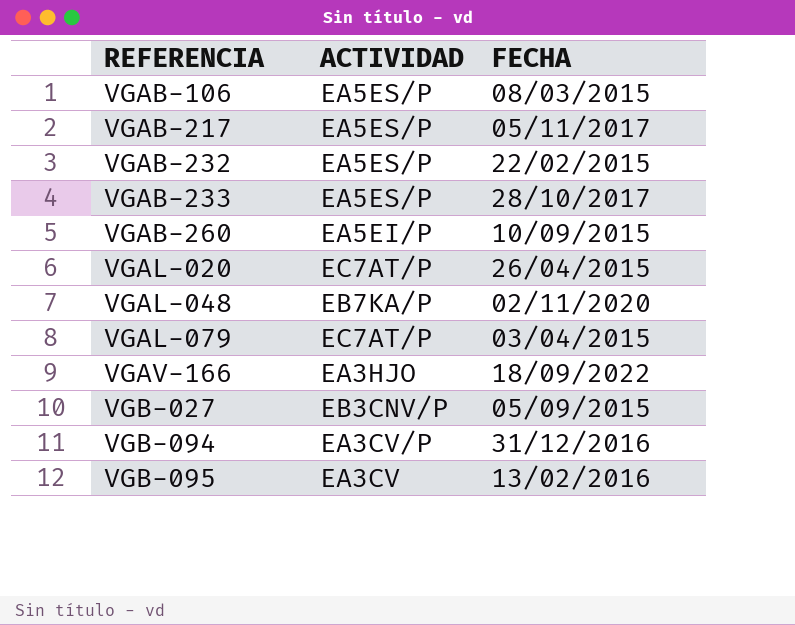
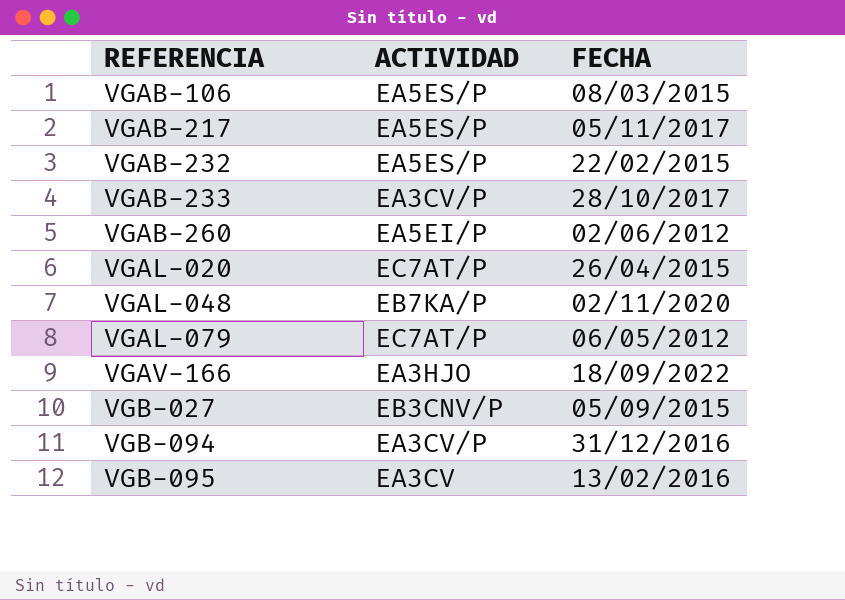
VGAB-233 | ACTIVIDAD: EA5ES/P -> EA3CV/P
VGAB-260 | FECHA: 10/09/2015 -> 02/06/2012
VGAL-079 | FECHA: 03/04/2015 -> 06/05/2012

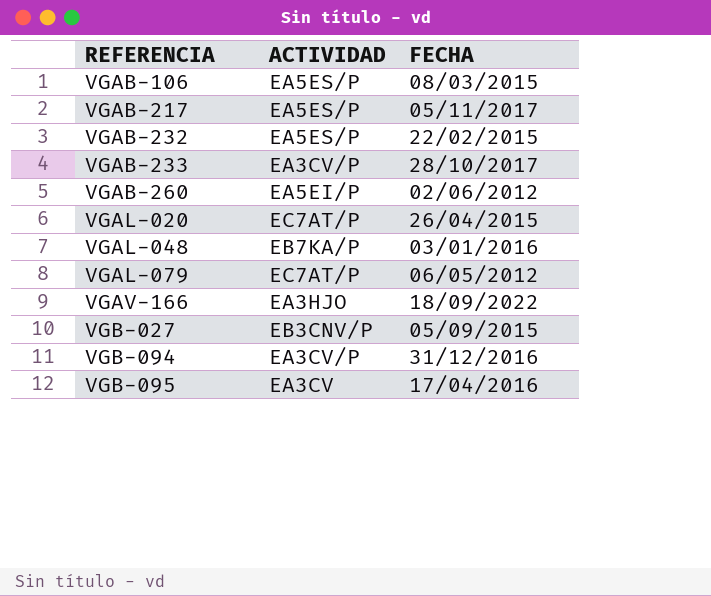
VGAL-048 | FECHA: 02/11/2020 -> 03/01/2016
VGB-095 | FECHA: 13/02/2016 -> 17/04/2016

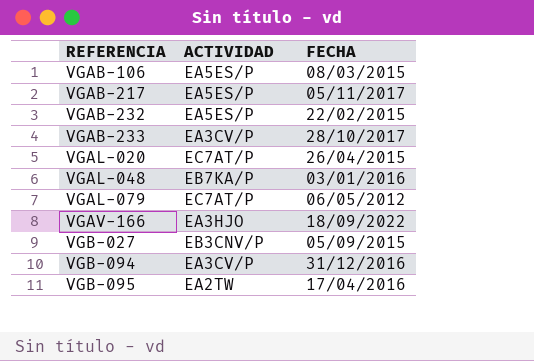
row VGAB-260: EA5EI/P | 02/06/2012 -> none
VGB-095 | ACTIVIDAD: EA3CV -> EA2TW

